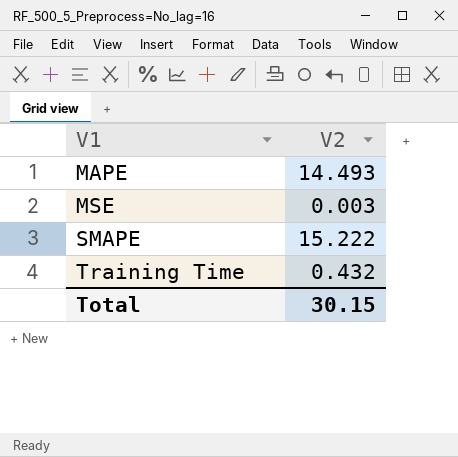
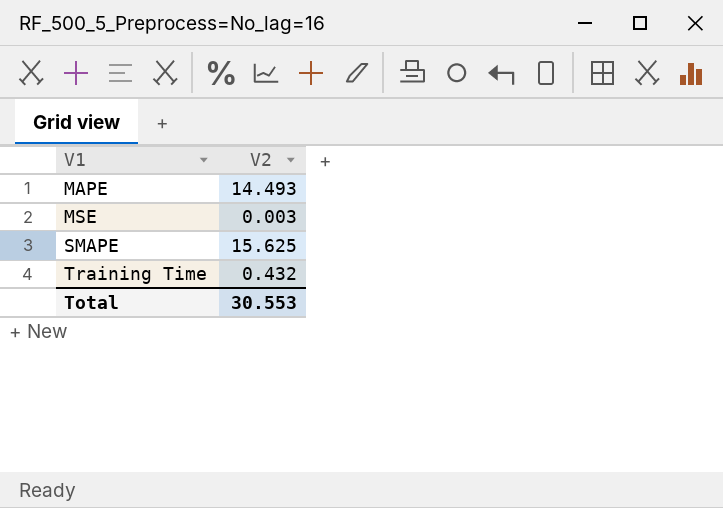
SMAPE | V2: 15.222 -> 15.625
Total | V2: 30.15 -> 30.553

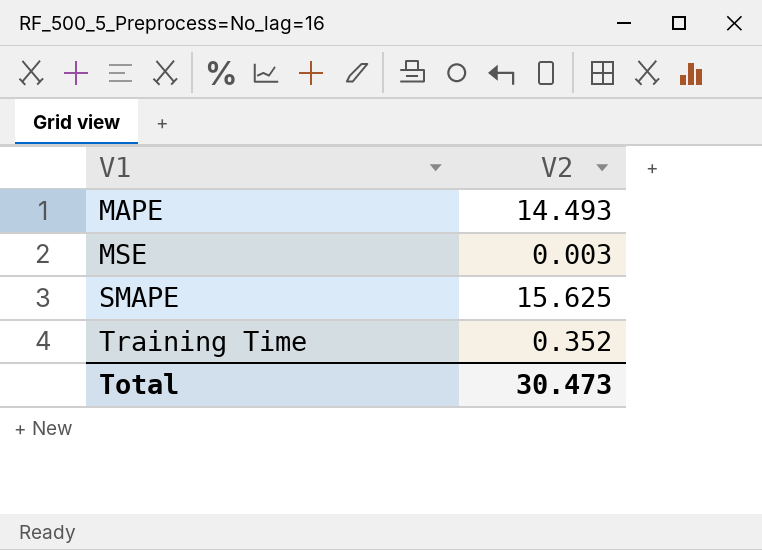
Training Time | V2: 0.432 -> 0.352
Total | V2: 30.553 -> 30.473

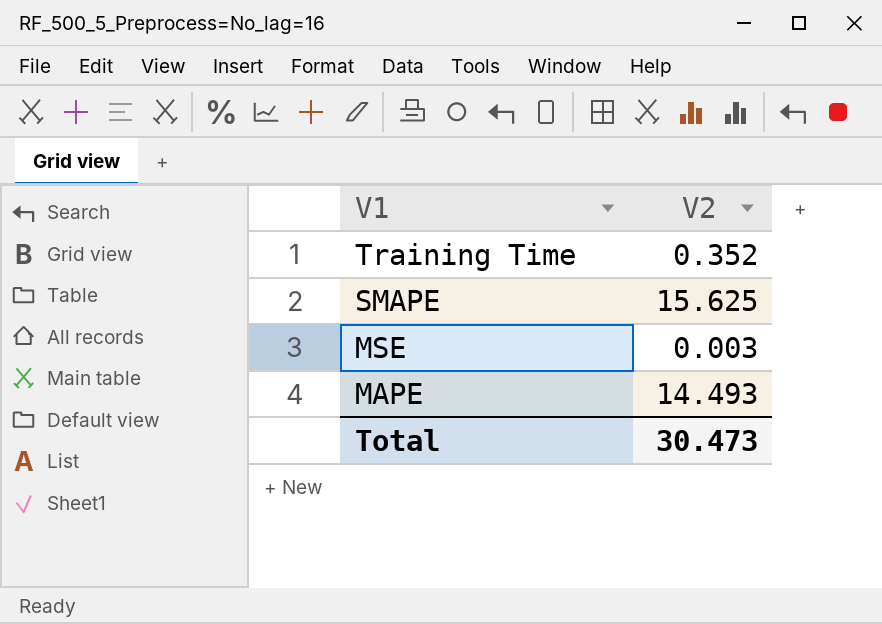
row order: V1 ascending -> V1 descending

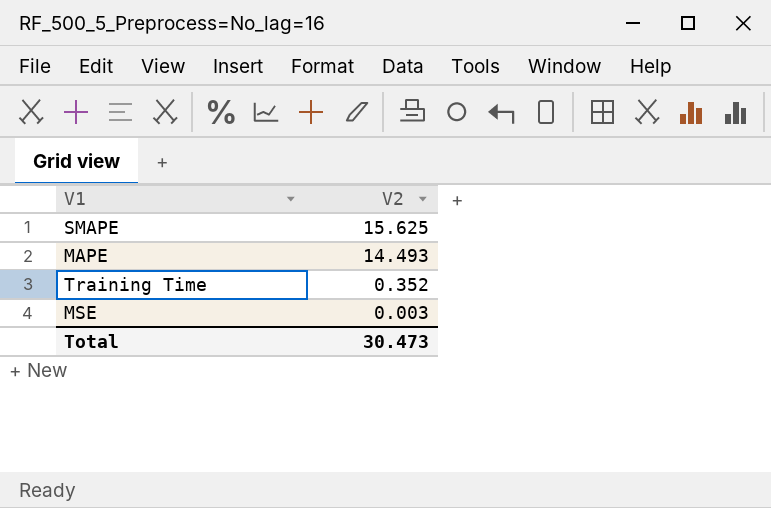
row order: V1 descending -> V2 descending

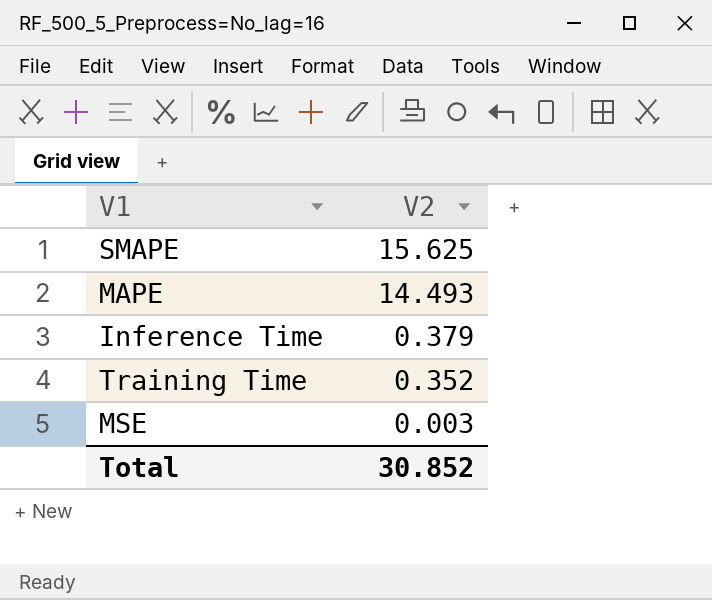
row Inference Time: none -> 0.379
Total | V2: 30.473 -> 30.852

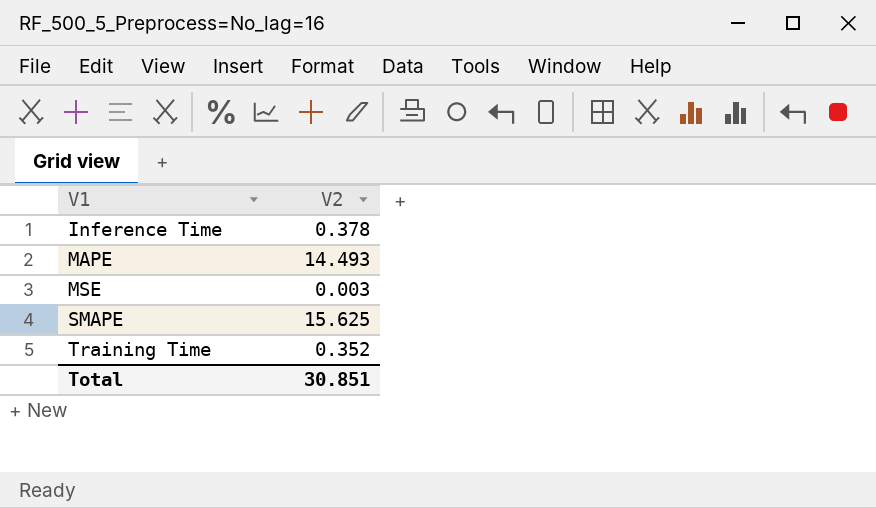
row order: V2 descending -> V1 ascending
Inference Time | V2: 0.379 -> 0.378
Total | V2: 30.852 -> 30.851

